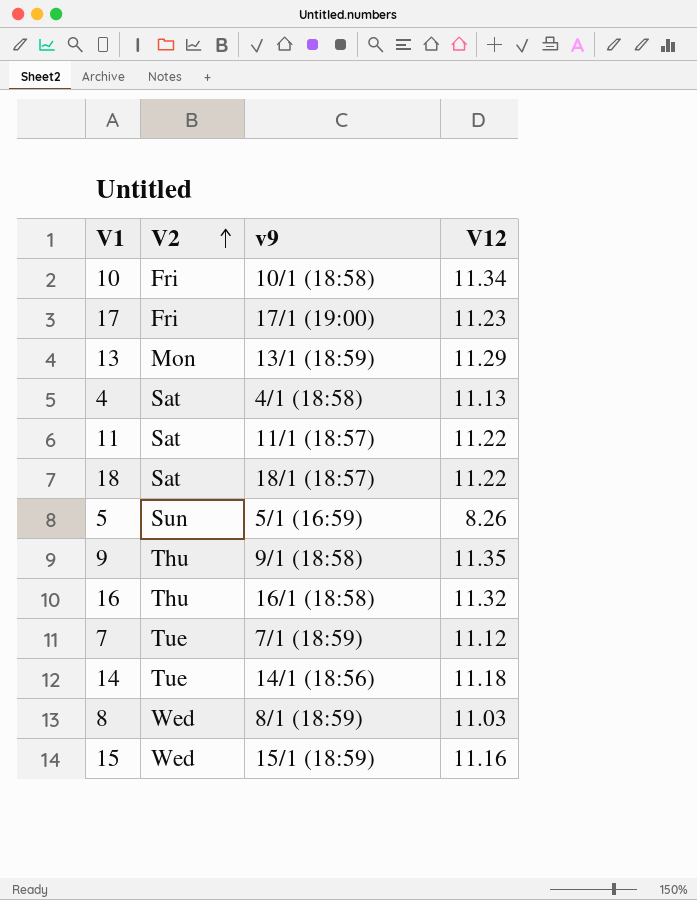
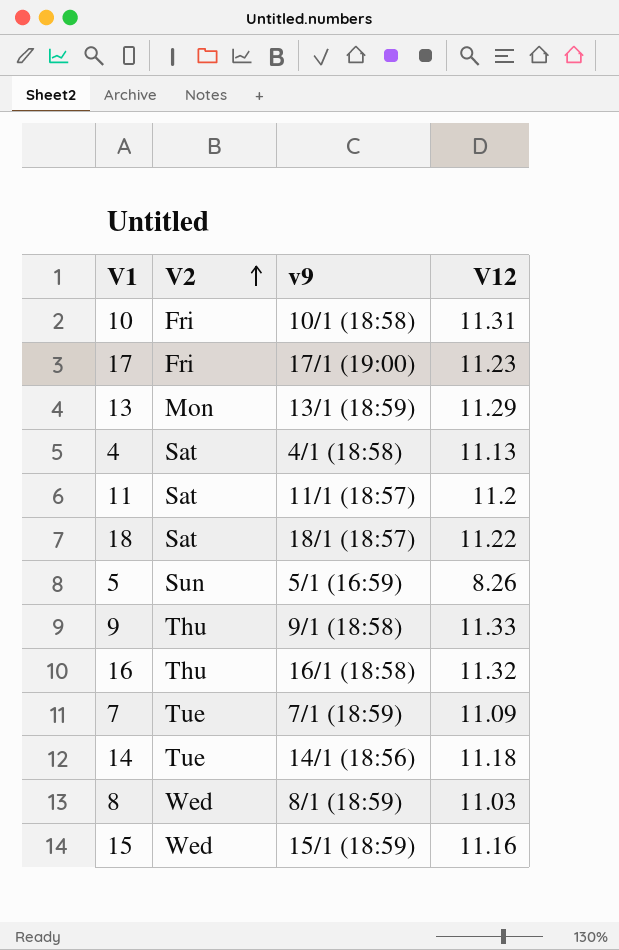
10 | V12: 11.34 -> 11.31
11 | V12: 11.22 -> 11.2
9 | V12: 11.35 -> 11.33
7 | V12: 11.12 -> 11.09

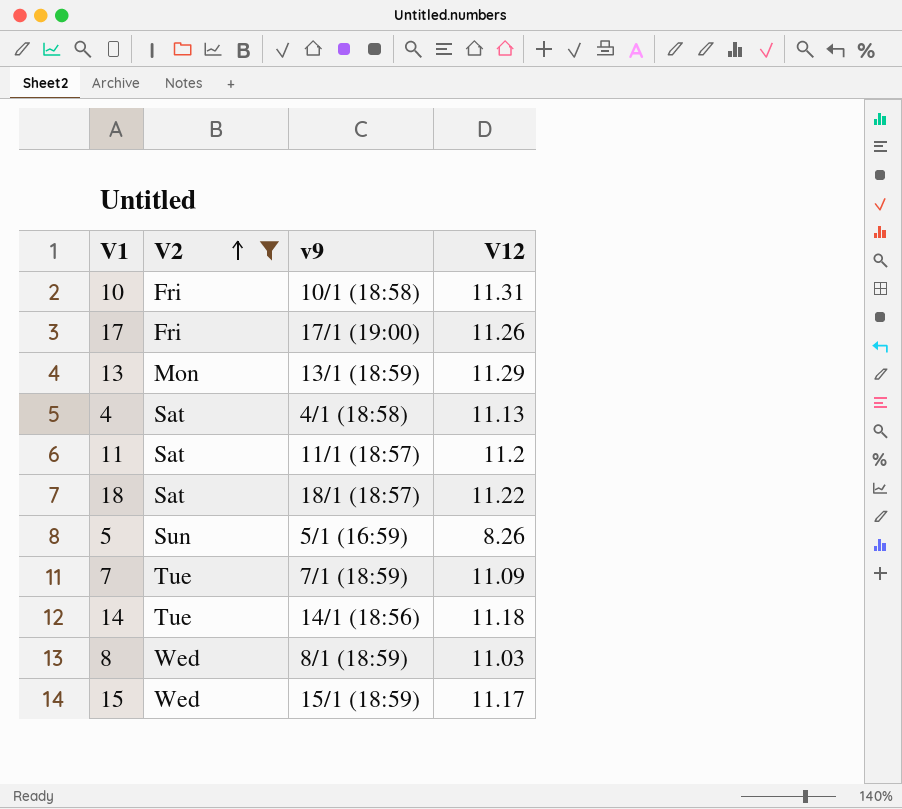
filter: none -> V2 != Thu
17 | V12: 11.23 -> 11.26
15 | V12: 11.16 -> 11.17

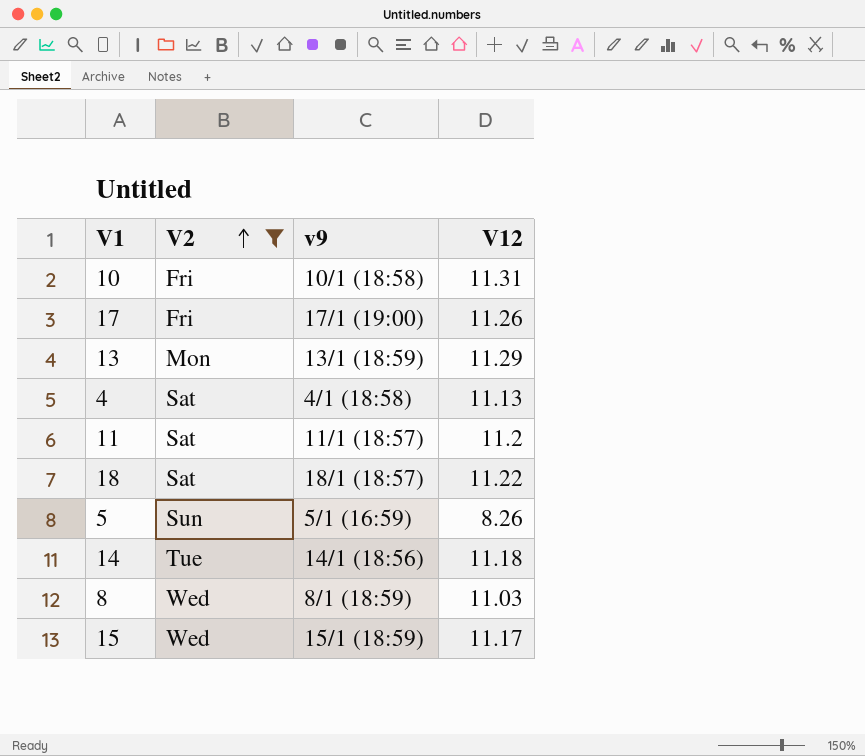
row 7: Tue | 7/1 (18:59) | 11.09 -> none

